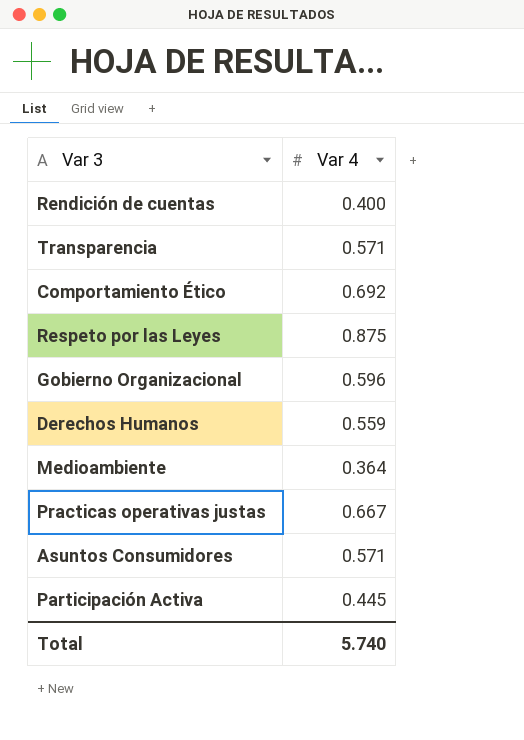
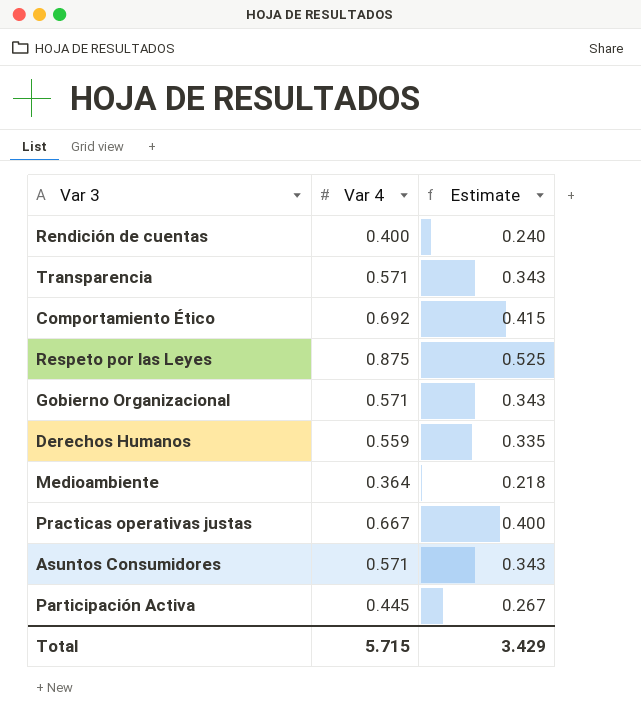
column Estimate | formula: none -> [Var 4] * 0.6
Gobierno Organizacional | Var 4: 0.596 -> 0.571
Total | Var 4: 5.740 -> 5.715

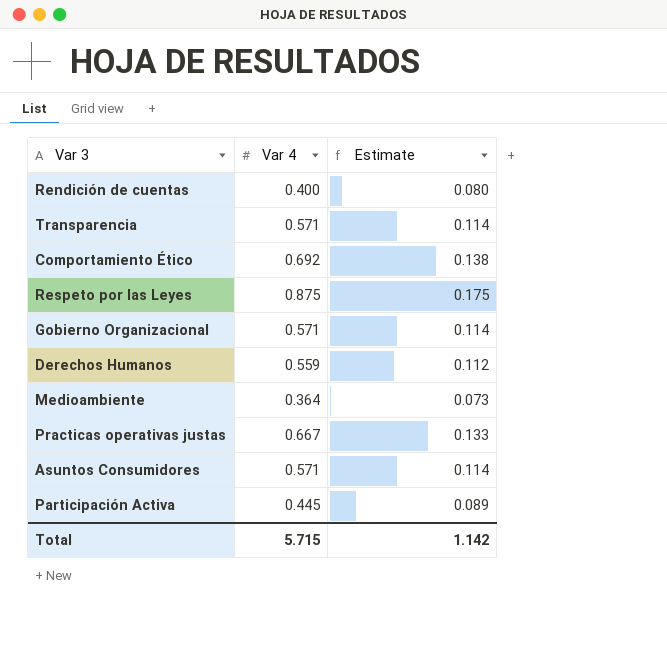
column Estimate | formula: [Var 4] * 0.6 -> [Var 4] * 0.2
Total | Estimate: 3.429 -> 1.142

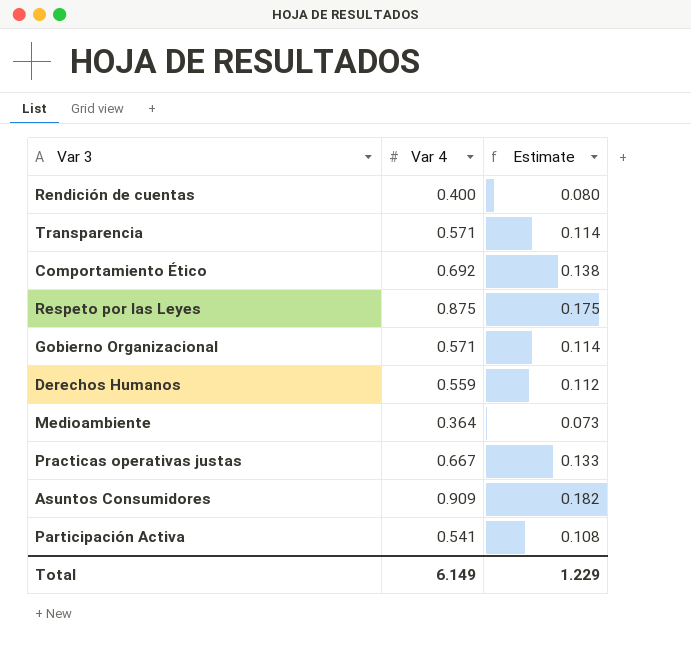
Asuntos Consumidores | Var 4: 0.571 -> 0.909
Asuntos Consumidores | Estimate: 0.114 -> 0.182
Participación Activa | Var 4: 0.445 -> 0.541
Participación Activa | Estimate: 0.089 -> 0.108
Total | Var 4: 5.715 -> 6.149
Total | Estimate: 1.142 -> 1.229

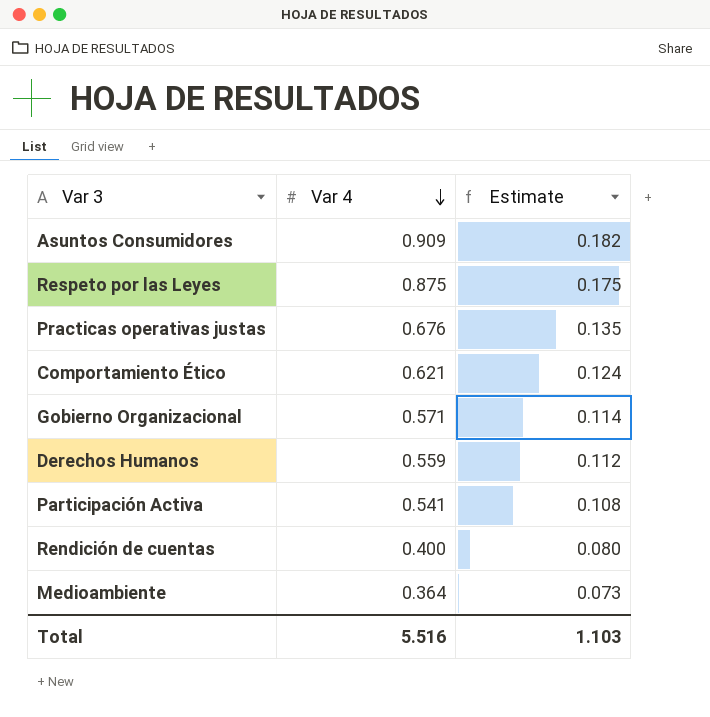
row order: none -> Var 4 descending
row Transparencia: 0.571 | 0.114 -> none
Practicas operativas justas | Var 4: 0.667 -> 0.676
Practicas operativas justas | Estimate: 0.133 -> 0.135
Comportamiento Ético | Var 4: 0.692 -> 0.621
Comportamiento Ético | Estimate: 0.138 -> 0.124
Total | Var 4: 6.149 -> 5.516
Total | Estimate: 1.229 -> 1.103

